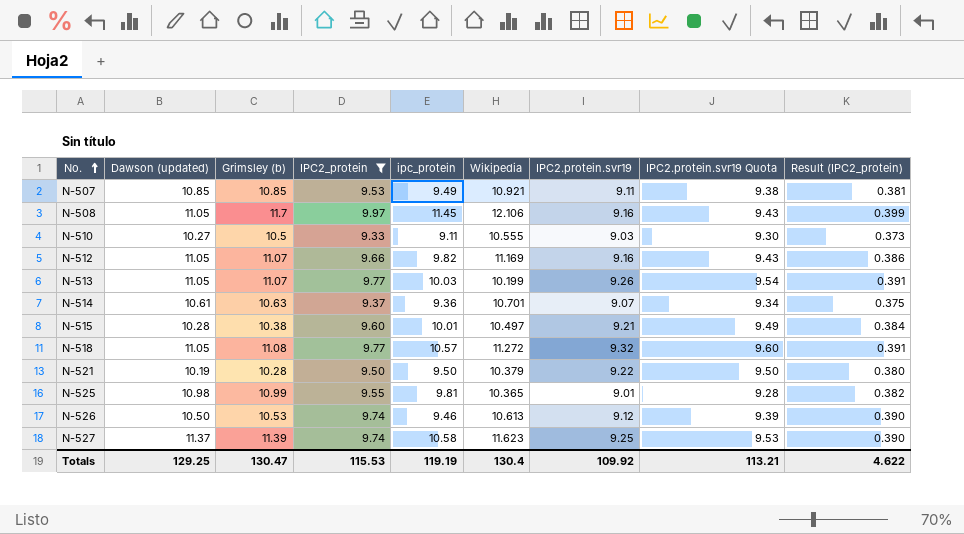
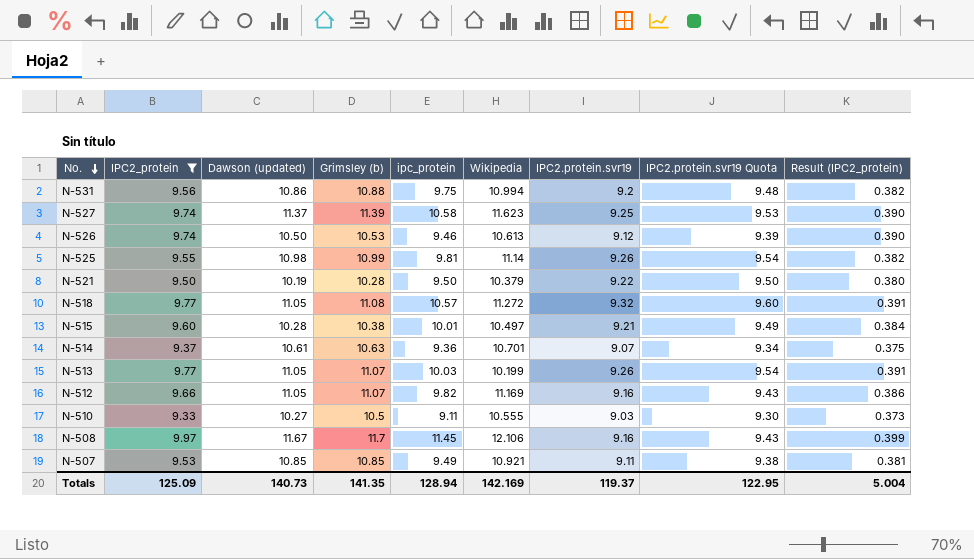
row order: No. ascending -> No. descending
column IPC2_protein | position: 4 -> 2
row N-531: none -> 9.56 | 10.86 | 10.88 | 9.75 | 10.994 | 9.2 | 9.48 | 0.382
N-525 | Wikipedia: 10.365 -> 11.14
N-525 | IPC2.protein.svr19: 9.01 -> 9.26
N-525 | IPC2.protein.svr19 Quota: 9.28 -> 9.54
N-508 | Dawson (updated): 11.05 -> 11.67
Totals | IPC2_protein: 115.53 -> 125.09
Totals | Dawson (updated): 129.25 -> 140.73
Totals | Grimsley (b): 130.47 -> 141.35
Totals | ipc_protein: 119.19 -> 128.94
Totals | Wikipedia: 130.4 -> 142.169
Totals | IPC2.protein.svr19: 109.92 -> 119.37
Totals | IPC2.protein.svr19 Quota: 113.21 -> 122.95
Totals | Result (IPC2_protein): 4.622 -> 5.004

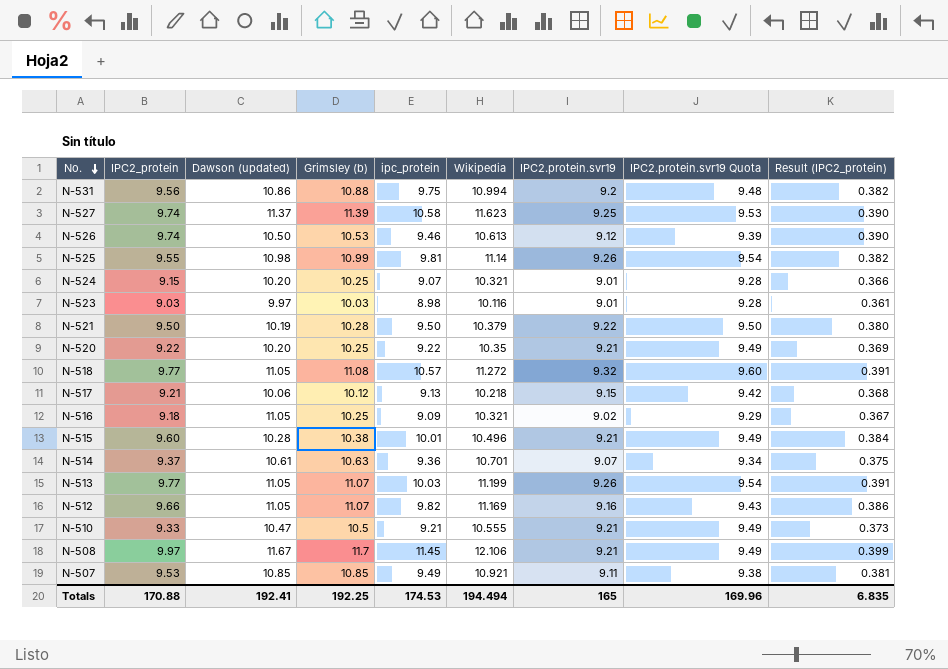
filter: IPC2_protein >= 9.33 -> none
N-515 | Wikipedia: 10.497 -> 10.496
N-513 | Wikipedia: 10.199 -> 11.199
N-510 | Dawson (updated): 10.27 -> 10.47
N-510 | ipc_protein: 9.11 -> 9.21
N-510 | IPC2.protein.svr19: 9.03 -> 9.21
N-510 | IPC2.protein.svr19 Quota: 9.30 -> 9.49
N-508 | IPC2.protein.svr19: 9.16 -> 9.21
N-508 | IPC2.protein.svr19 Quota: 9.43 -> 9.49
Totals | IPC2_protein: 125.09 -> 170.88
Totals | Dawson (updated): 140.73 -> 192.41
Totals | Grimsley (b): 141.35 -> 192.25
Totals | ipc_protein: 128.94 -> 174.53
Totals | Wikipedia: 142.169 -> 194.494
Totals | IPC2.protein.svr19: 119.37 -> 165
Totals | IPC2.protein.svr19 Quota: 122.95 -> 169.96
Totals | Result (IPC2_protein): 5.004 -> 6.835

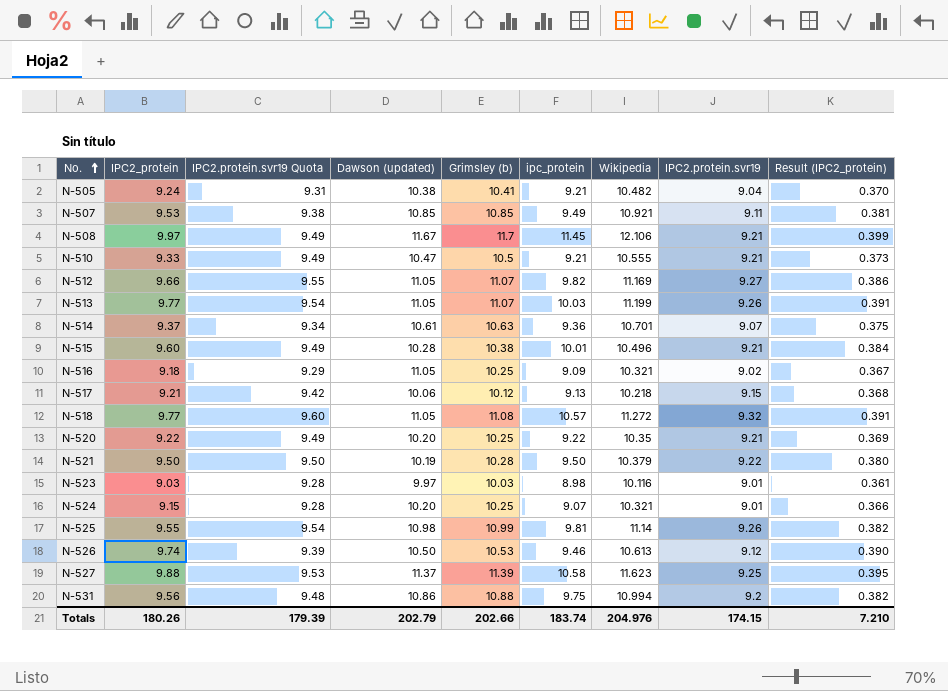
row order: No. descending -> No. ascending
column IPC2.protein.svr19 Quota | position: 8 -> 3
row N-505: none -> 9.24 | 9.31 | 10.38 | 10.41 | 9.21 | 10.482 | 9.04 | 0.370
N-512 | IPC2.protein.svr19 Quota: 9.43 -> 9.55
N-512 | IPC2.protein.svr19: 9.16 -> 9.27
N-527 | IPC2_protein: 9.74 -> 9.88
N-527 | Result (IPC2_protein): 0.390 -> 0.395
Totals | IPC2_protein: 170.88 -> 180.26
Totals | IPC2.protein.svr19 Quota: 169.96 -> 179.39
Totals | Dawson (updated): 192.41 -> 202.79
Totals | Grimsley (b): 192.25 -> 202.66
Totals | ipc_protein: 174.53 -> 183.74
Totals | Wikipedia: 194.494 -> 204.976
Totals | IPC2.protein.svr19: 165 -> 174.15
Totals | Result (IPC2_protein): 6.835 -> 7.210

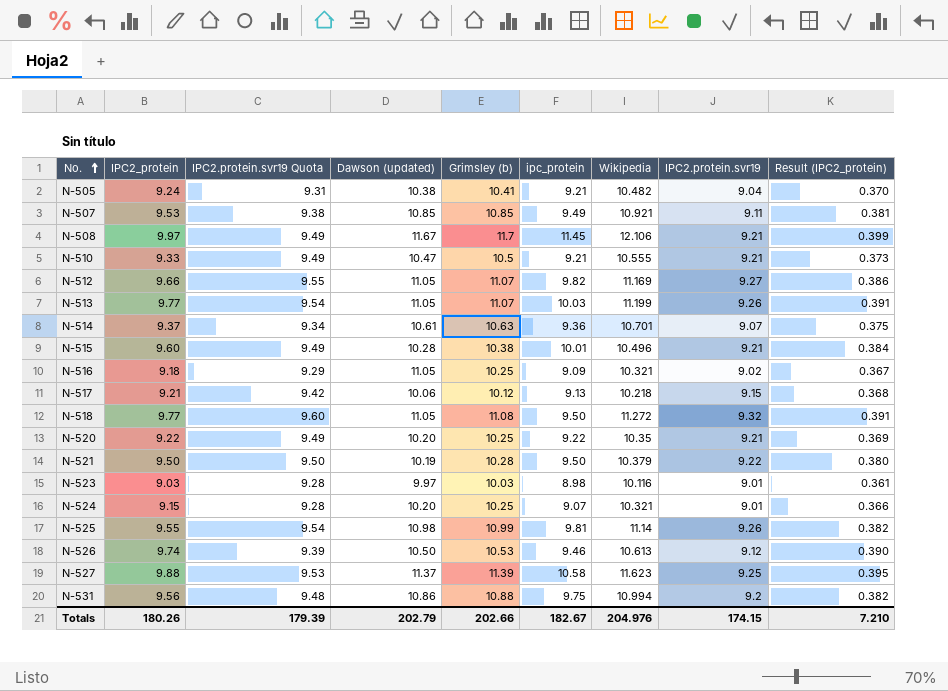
N-518 | ipc_protein: 10.57 -> 9.50
Totals | ipc_protein: 183.74 -> 182.67

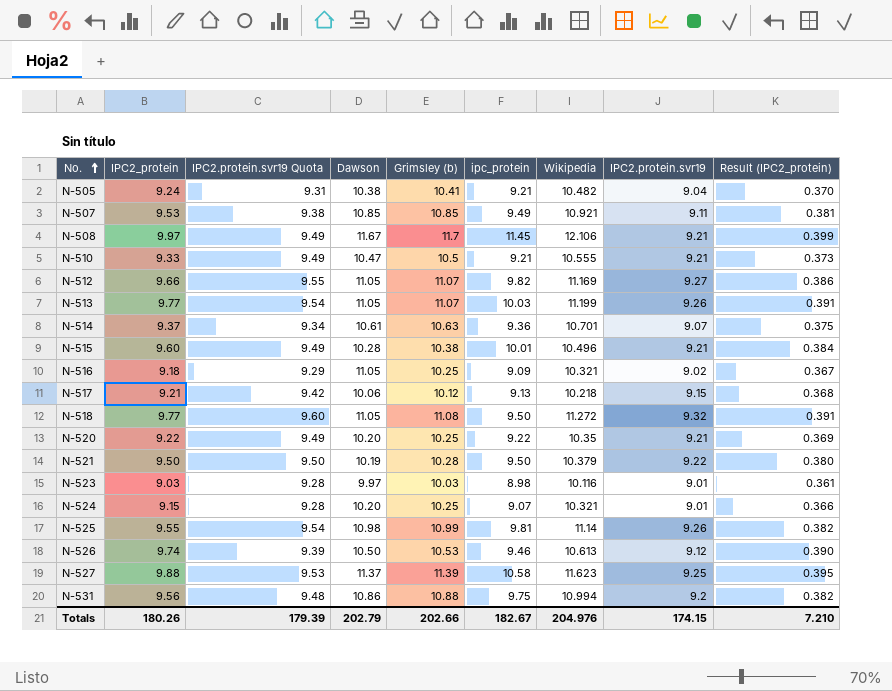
column name: Dawson (updated) -> Dawson

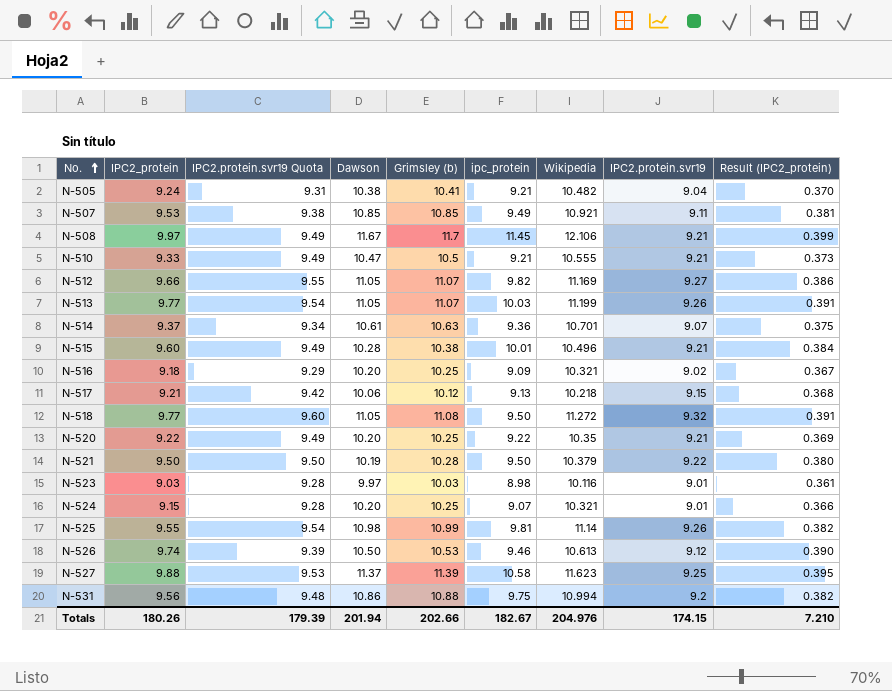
N-516 | Dawson: 11.05 -> 10.20
Totals | Dawson: 202.79 -> 201.94

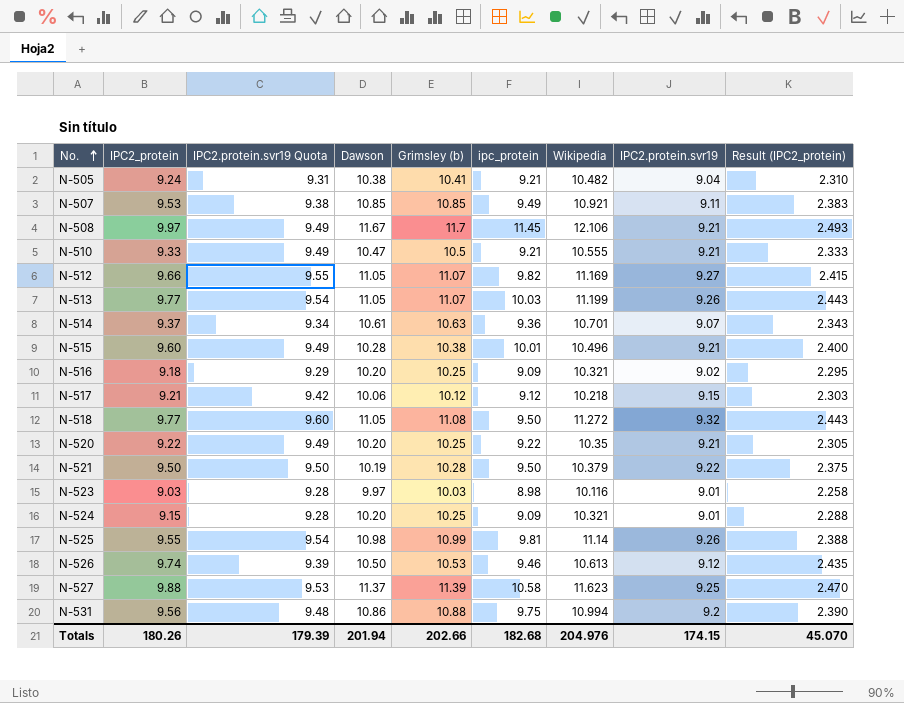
column Result (IPC2_protein) | formula: [IPC2_protein] * 0.04 -> [IPC2_protein] * 0.25
N-517 | ipc_protein: 9.13 -> 9.12
N-524 | ipc_protein: 9.07 -> 9.09
Totals | ipc_protein: 182.67 -> 182.68
Totals | Result (IPC2_protein): 7.210 -> 45.070

